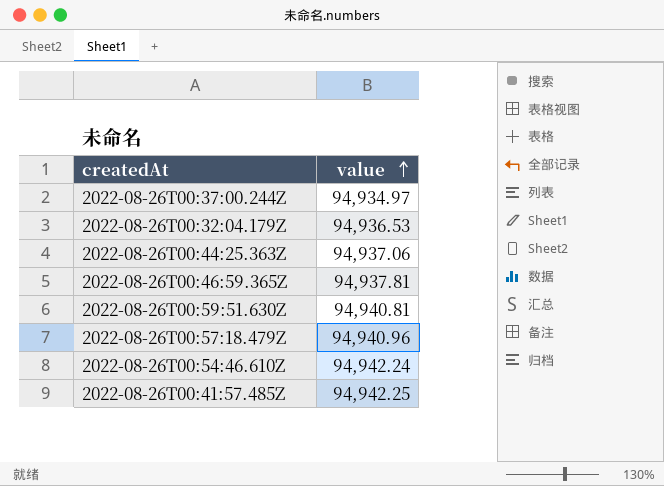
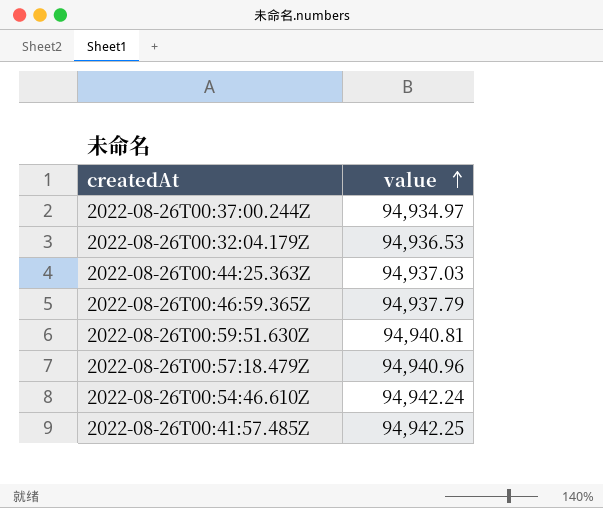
2022-08-26T00:44:25.363Z | value: 94,937.06 -> 94,937.03
2022-08-26T00:46:59.365Z | value: 94,937.81 -> 94,937.79

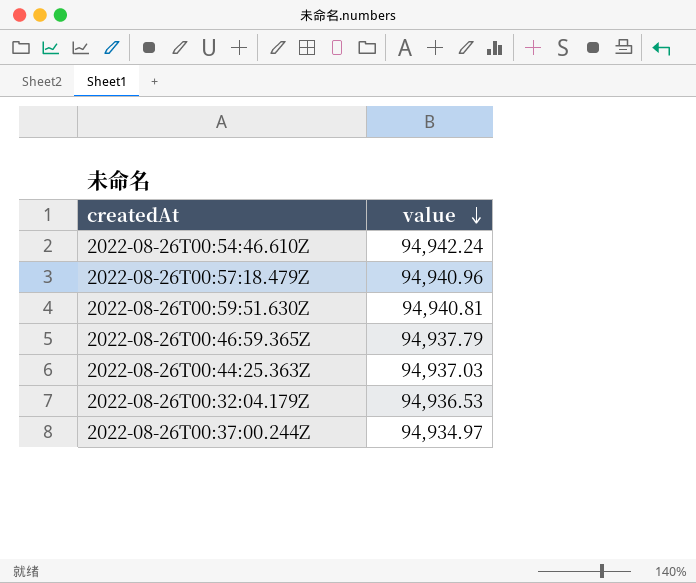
row order: value ascending -> value descending
row 2022-08-26T00:41:57.485Z: 94,942.25 -> none

